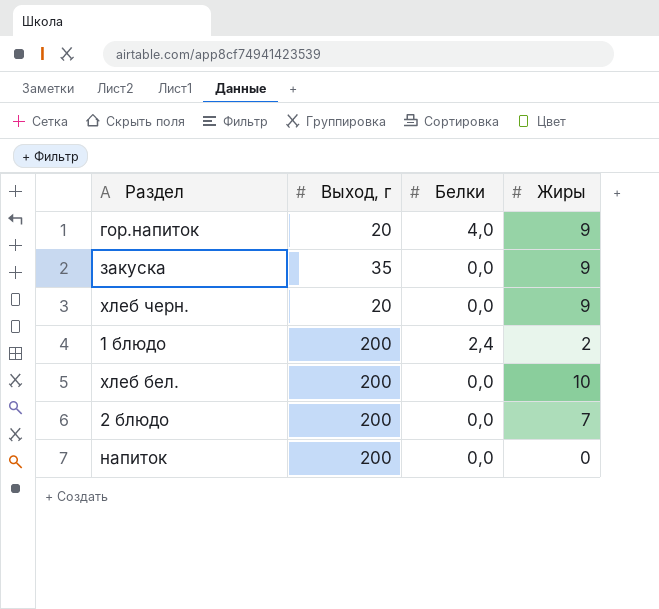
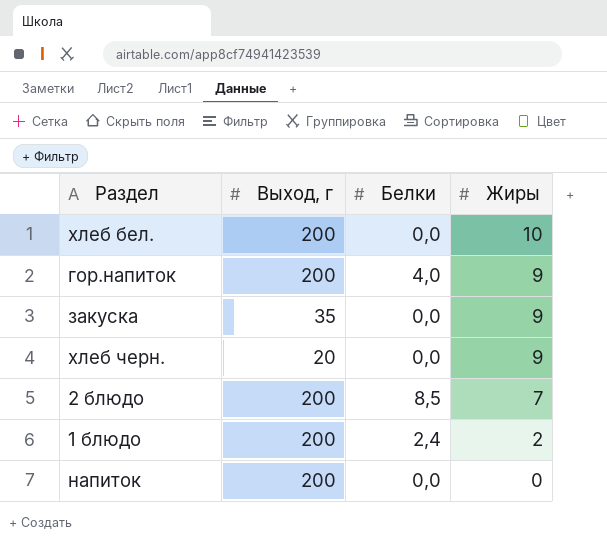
row order: none -> Жиры descending
гор.напиток | Выход, г: 20 -> 200
2 блюдо | Белки: 0,0 -> 8,5

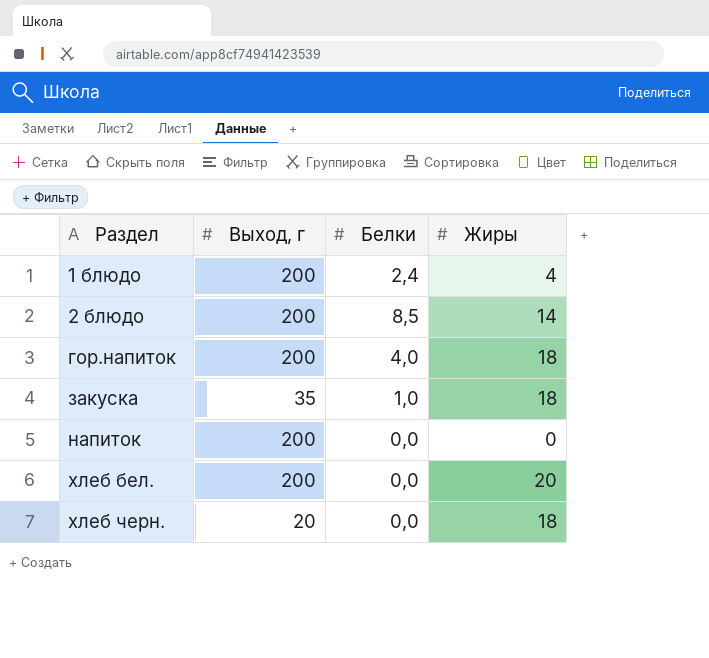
row order: Жиры descending -> Раздел ascending
1 блюдо | Жиры: 2 -> 4
2 блюдо | Жиры: 7 -> 14
гор.напиток | Жиры: 9 -> 18
закуска | Белки: 0,0 -> 1,0
закуска | Жиры: 9 -> 18
хлеб бел. | Жиры: 10 -> 20
хлеб черн. | Жиры: 9 -> 18

